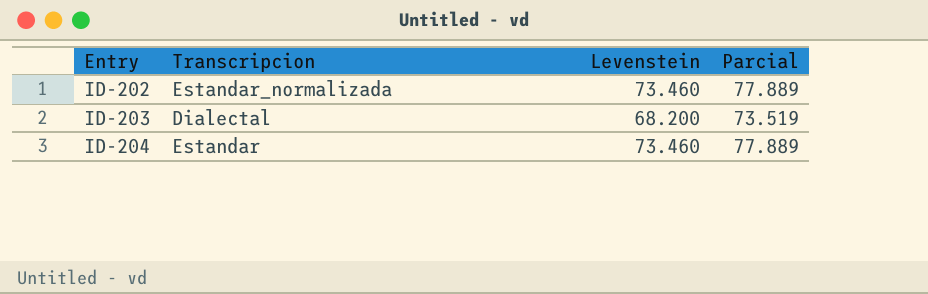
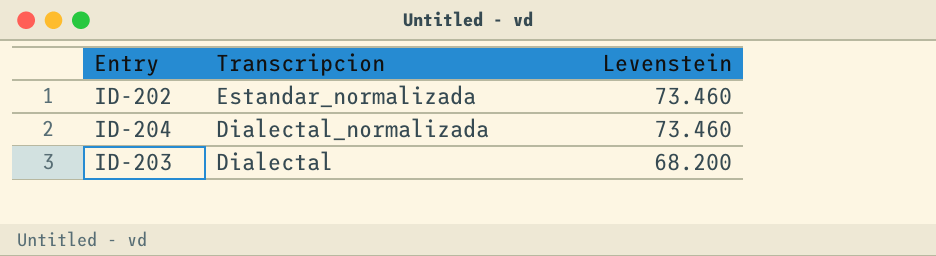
row order: Entry ascending -> Transcripcion descending
column Parcial | position: 4 -> none
ID-204 | Transcripcion: Estandar -> Dialectal_normalizada

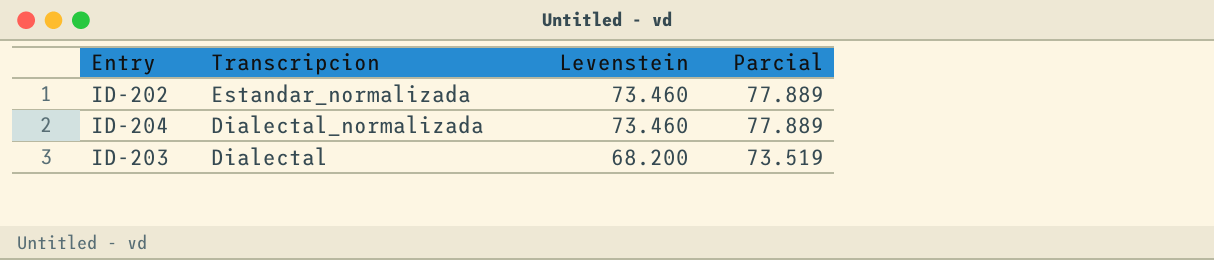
column Parcial | position: none -> 4

